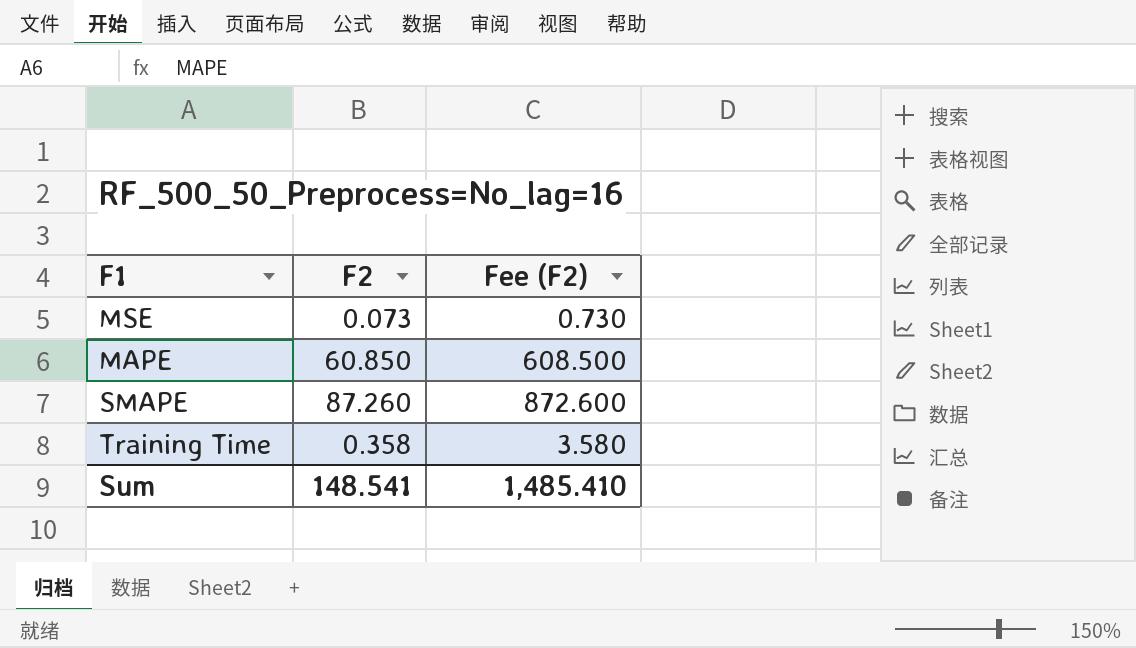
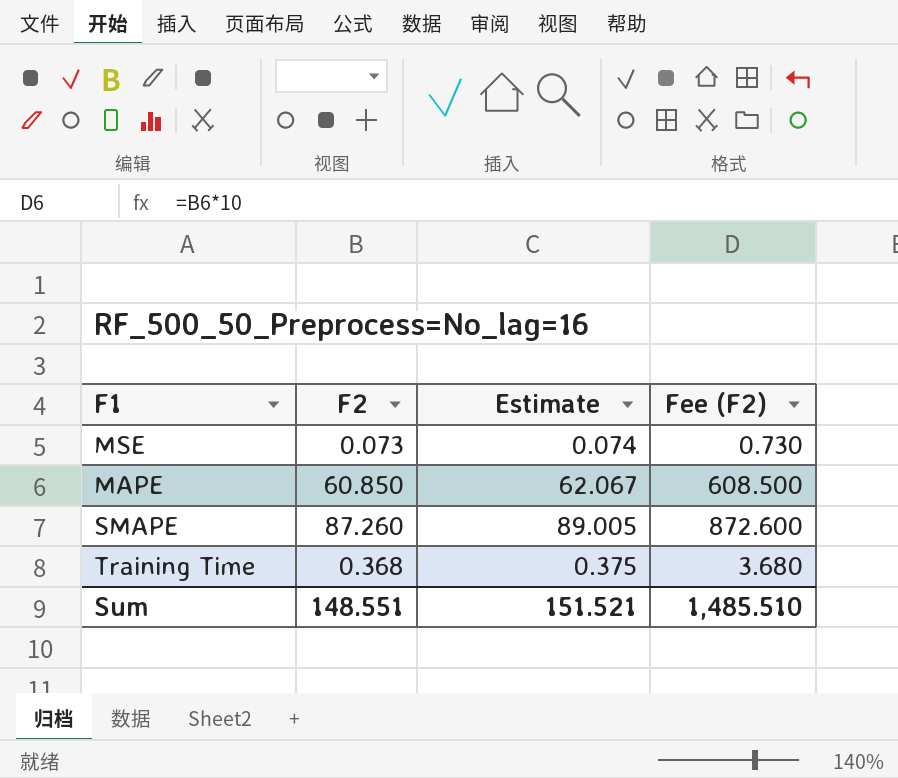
column Estimate | formula: none -> [F2] * 1.02
Training Time | F2: 0.358 -> 0.368
Training Time | Fee (F2): 3.580 -> 3.680
Sum | F2: 148.541 -> 148.551
Sum | Fee (F2): 1,485.410 -> 1,485.510

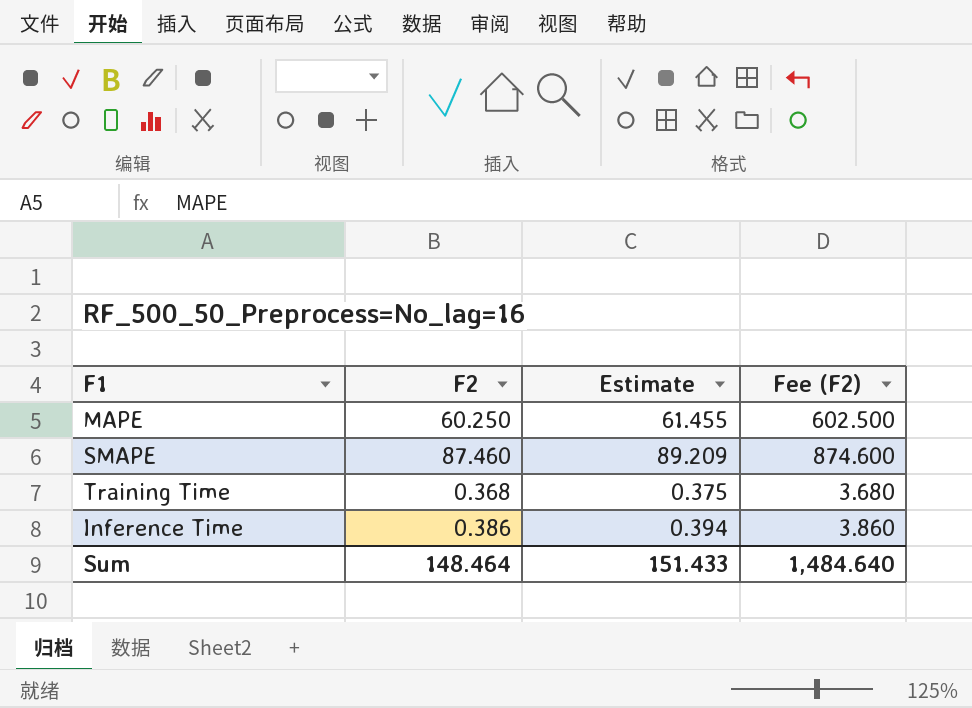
row MSE: 0.073 | 0.074 | 0.730 -> none
MAPE | F2: 60.850 -> 60.250
MAPE | Estimate: 62.067 -> 61.455
MAPE | Fee (F2): 608.500 -> 602.500
SMAPE | F2: 87.260 -> 87.460
SMAPE | Estimate: 89.005 -> 89.209
SMAPE | Fee (F2): 872.600 -> 874.600
row Inference Time: none -> 0.386 | 0.394 | 3.860
Sum | F2: 148.551 -> 148.464
Sum | Estimate: 151.521 -> 151.433
Sum | Fee (F2): 1,485.510 -> 1,484.640

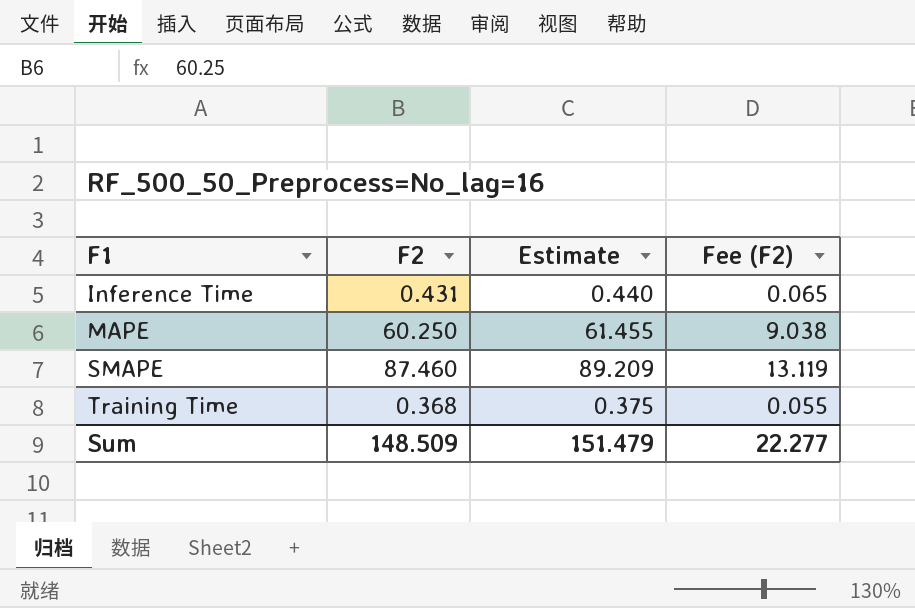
row order: none -> F1 ascending
column Fee (F2) | formula: [F2] * 10 -> [F2] * 0.15
Inference Time | F2: 0.386 -> 0.431
Inference Time | Estimate: 0.394 -> 0.440
Sum | F2: 148.464 -> 148.509
Sum | Estimate: 151.433 -> 151.479
Sum | Fee (F2): 1,484.640 -> 22.277

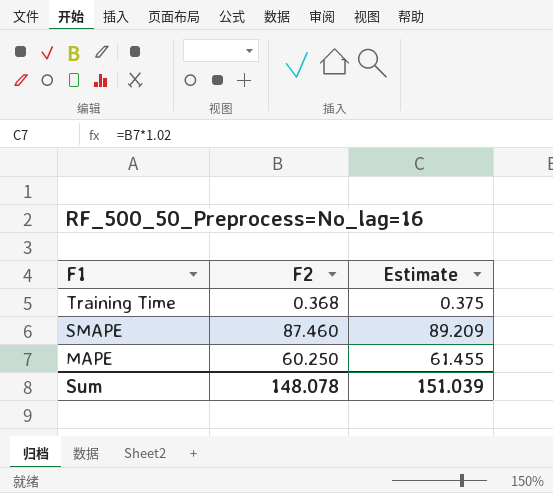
row order: F1 ascending -> F1 descending
column Fee (F2) | formula: [F2] * 0.15 -> none
row Inference Time: 0.431 | 0.440 | 0.065 -> none
Sum | F2: 148.509 -> 148.078
Sum | Estimate: 151.479 -> 151.039

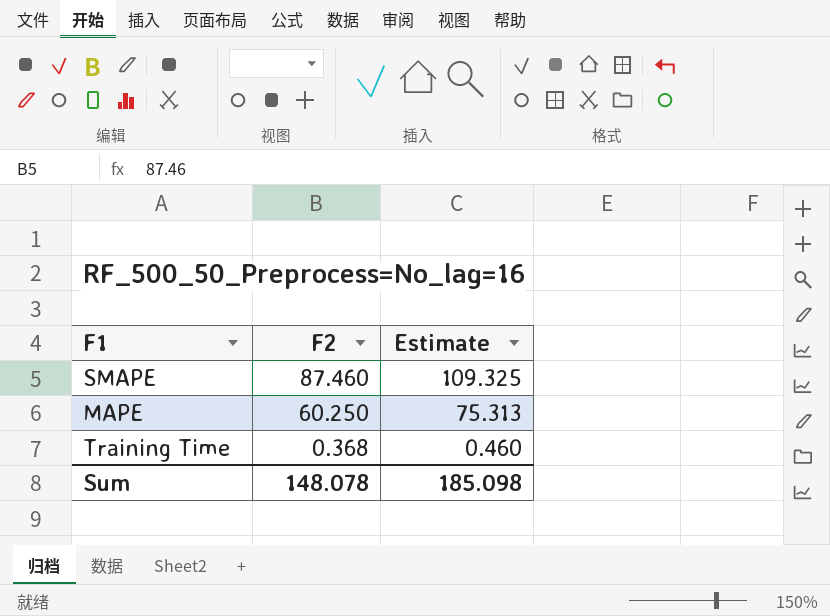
row order: F1 descending -> F2 descending
column Estimate | formula: [F2] * 1.02 -> [F2] * 1.25
Sum | Estimate: 151.039 -> 185.098

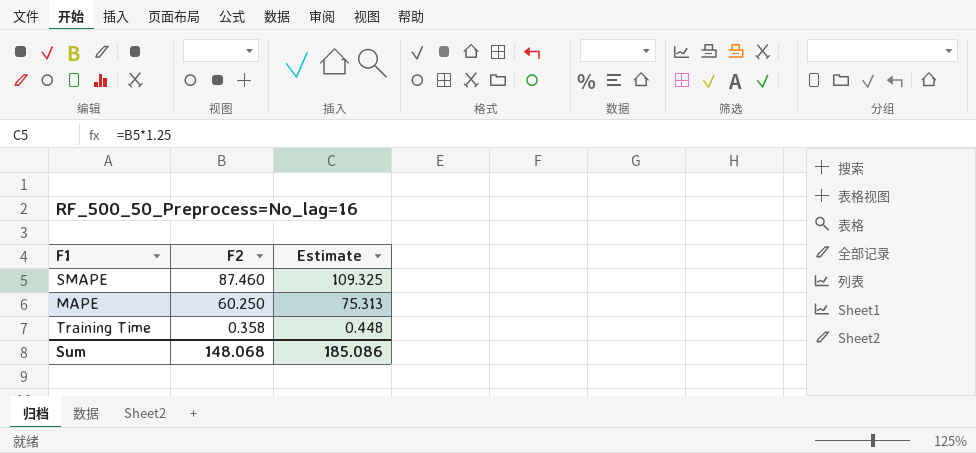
Training Time | F2: 0.368 -> 0.358
Training Time | Estimate: 0.460 -> 0.448
Sum | F2: 148.078 -> 148.068
Sum | Estimate: 185.098 -> 185.086

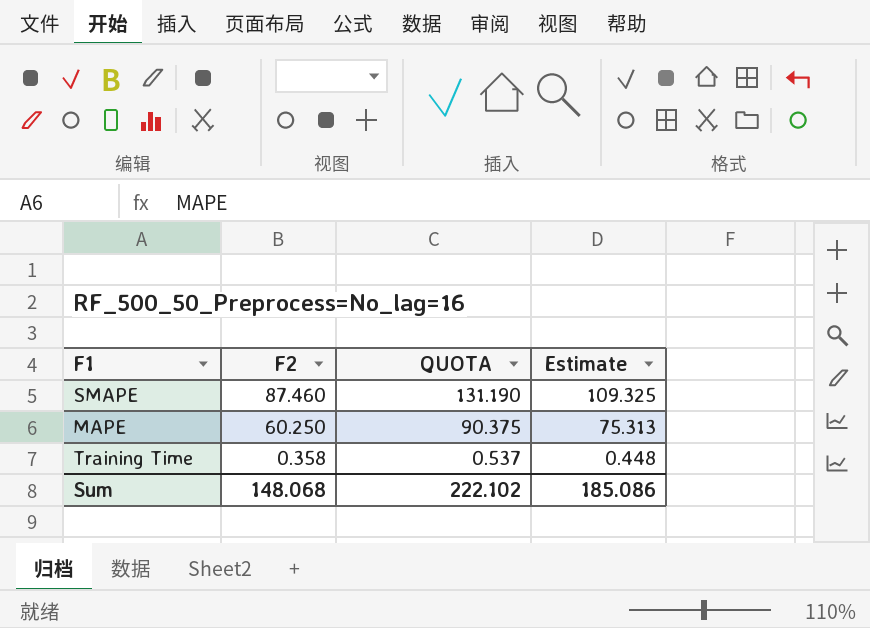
column QUOTA | formula: none -> [F2] * 1.5

